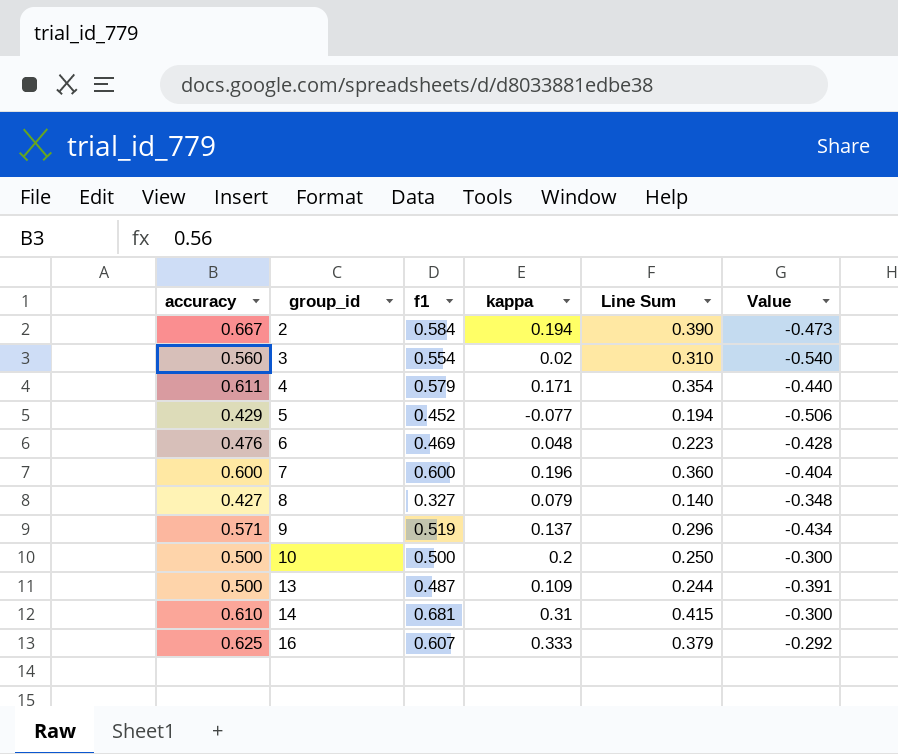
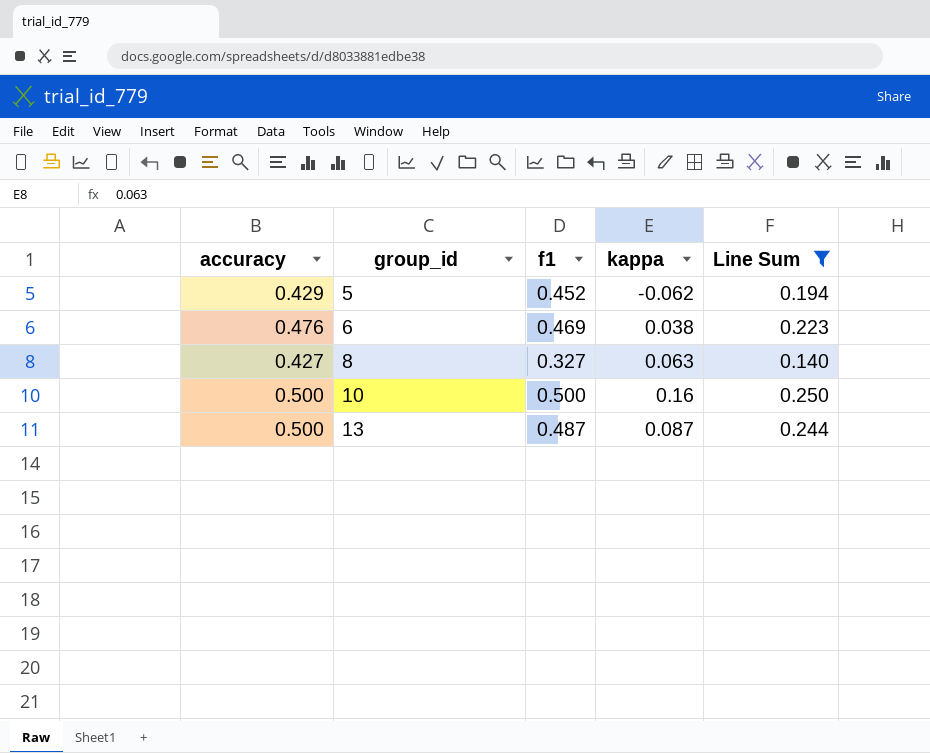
filter: none -> Line Sum <= 0.250
column Value | formula: [kappa] - [accuracy] -> none
5 | kappa: -0.077 -> -0.062
6 | kappa: 0.048 -> 0.038
8 | kappa: 0.079 -> 0.063
10 | kappa: 0.2 -> 0.16
13 | kappa: 0.109 -> 0.087

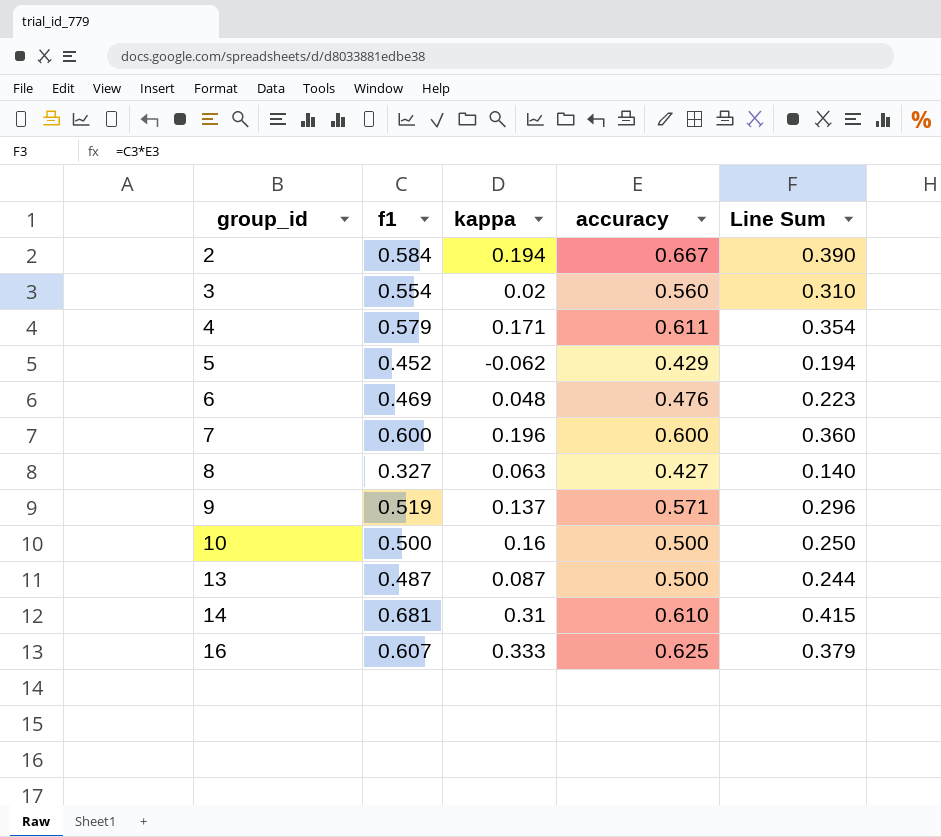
filter: Line Sum <= 0.250 -> none
column accuracy | position: 1 -> 4
6 | kappa: 0.038 -> 0.048

